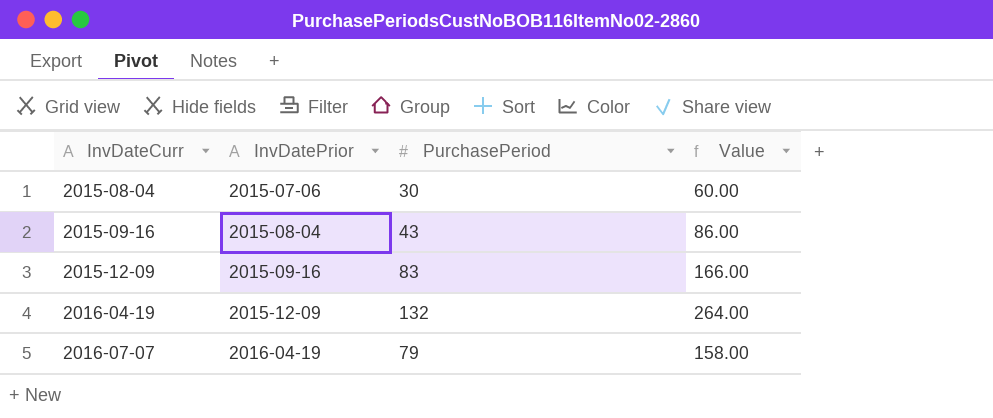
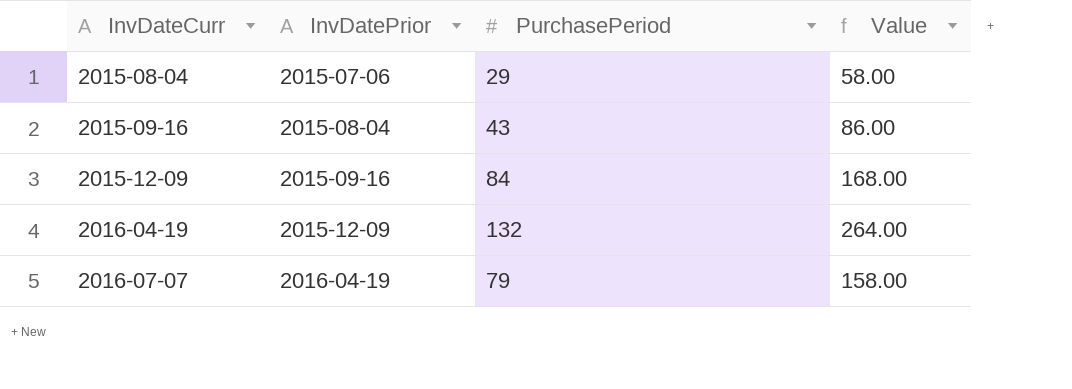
2015-08-04 | PurchasePeriod: 30 -> 29
2015-08-04 | Value: 60.00 -> 58.00
2015-12-09 | PurchasePeriod: 83 -> 84
2015-12-09 | Value: 166.00 -> 168.00

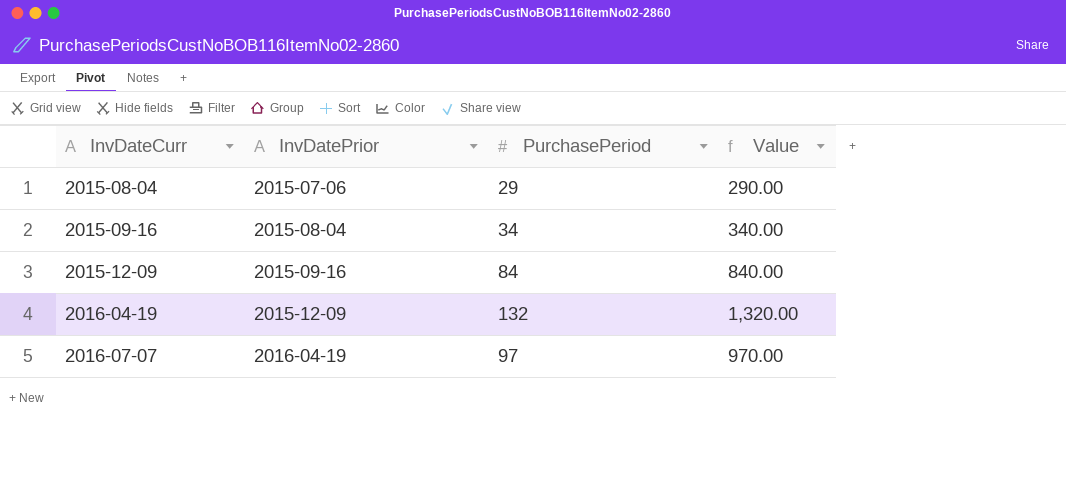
column Value | formula: [PurchasePeriod] * 2 -> [PurchasePeriod] * 10
2015-09-16 | PurchasePeriod: 43 -> 34
2016-07-07 | PurchasePeriod: 79 -> 97

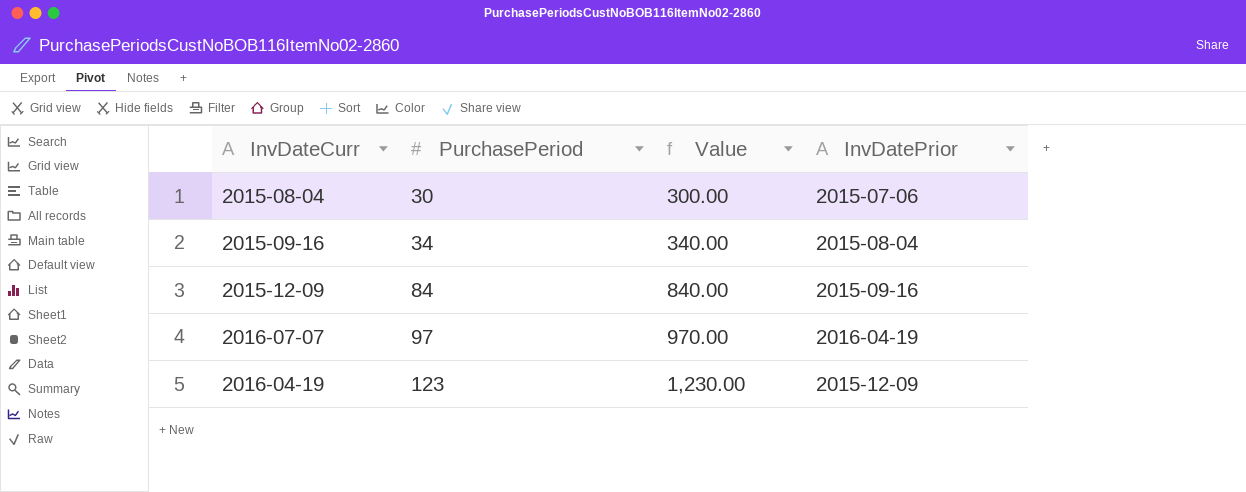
row order: InvDateCurr ascending -> PurchasePeriod ascending
column InvDatePrior | position: 2 -> 4
2015-08-04 | PurchasePeriod: 29 -> 30
2015-08-04 | Value: 290.00 -> 300.00
2016-04-19 | PurchasePeriod: 132 -> 123
2016-04-19 | Value: 1,320.00 -> 1,230.00

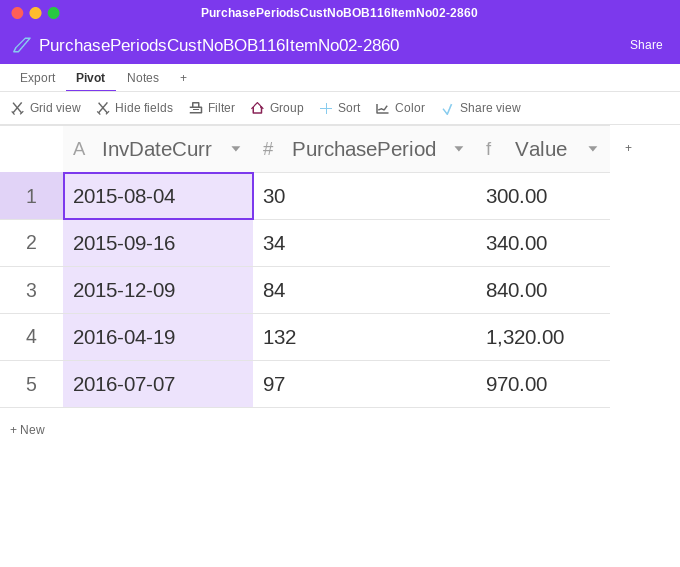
row order: PurchasePeriod ascending -> InvDateCurr ascending
column InvDatePrior | position: 4 -> none
2016-04-19 | PurchasePeriod: 123 -> 132
2016-04-19 | Value: 1,230.00 -> 1,320.00

